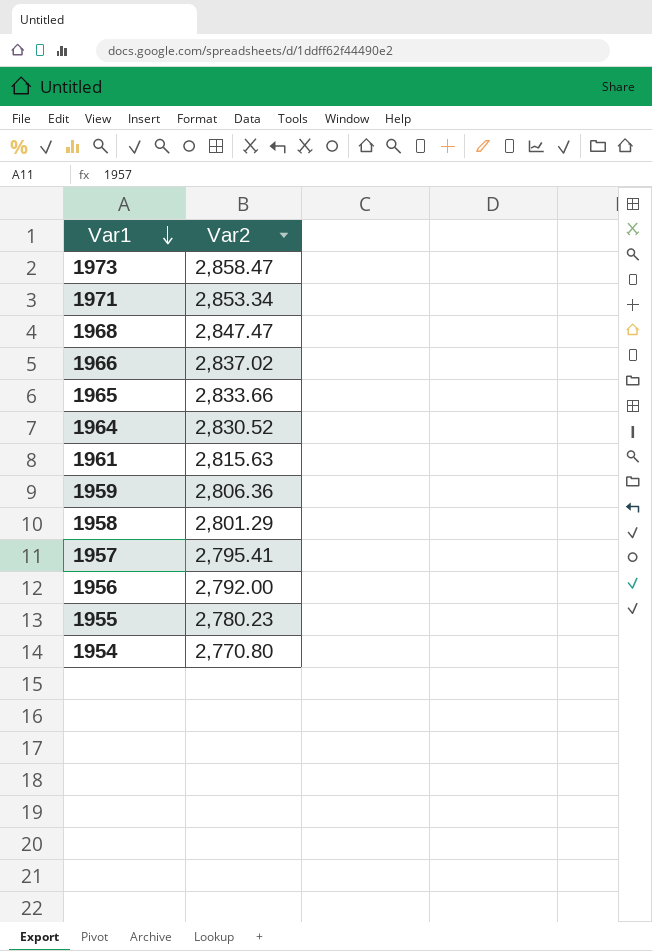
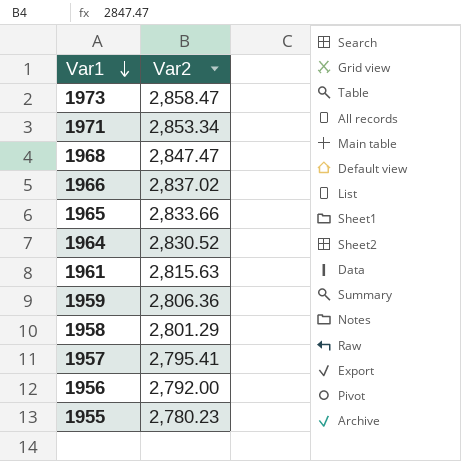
row 1954: 2,770.80 -> none

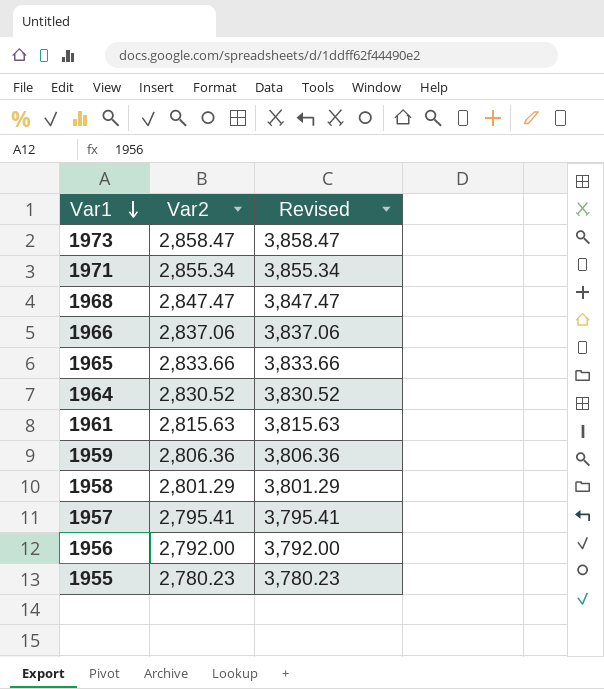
column Revised | formula: none -> [Var2] + 1000
1971 | Var2: 2,853.34 -> 2,855.34
1966 | Var2: 2,837.02 -> 2,837.06

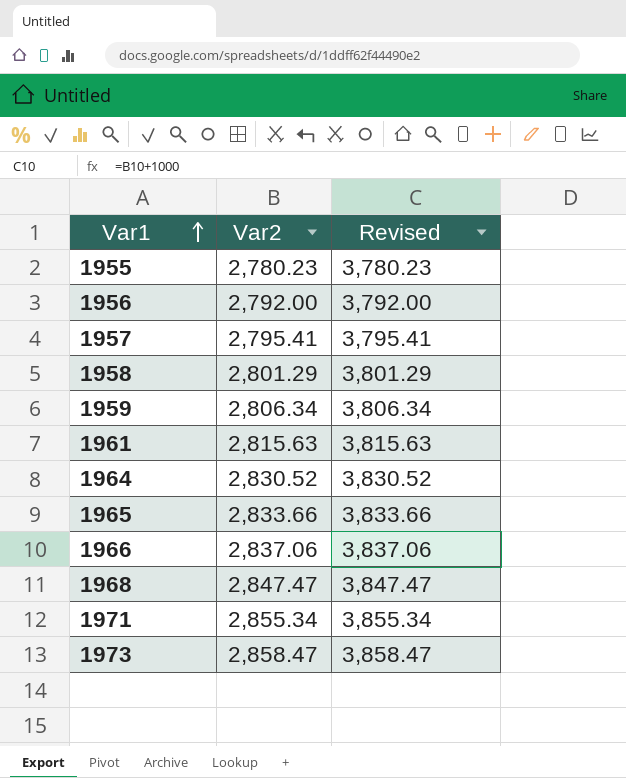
row order: Var1 descending -> Var1 ascending
1959 | Var2: 2,806.36 -> 2,806.34
1959 | Revised: 3,806.36 -> 3,806.34

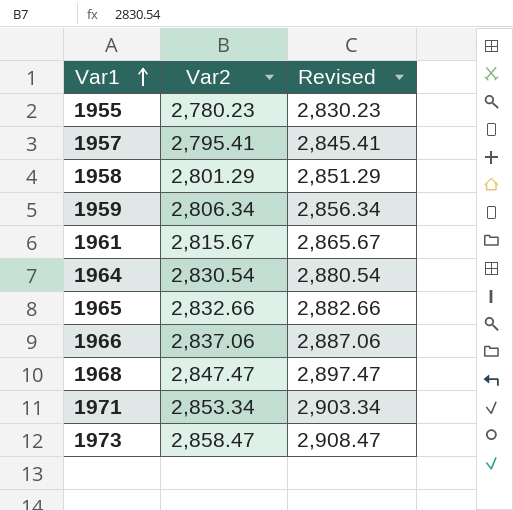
column Revised | formula: [Var2] + 1000 -> [Var2] + 50
row 1956: 2,792.00 | 3,792.00 -> none
1961 | Var2: 2,815.63 -> 2,815.67
1964 | Var2: 2,830.52 -> 2,830.54
1965 | Var2: 2,833.66 -> 2,832.66
1971 | Var2: 2,855.34 -> 2,853.34

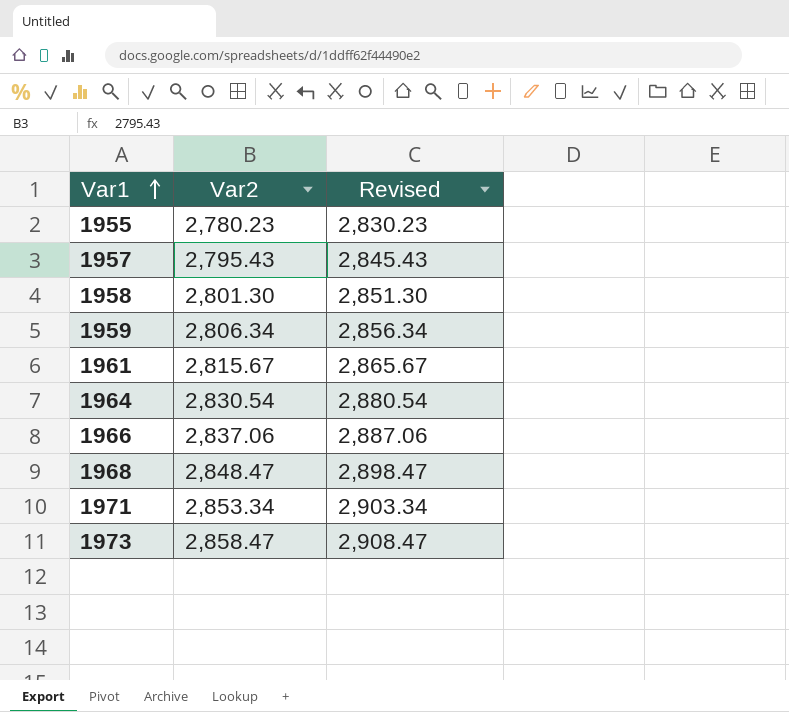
row 1965: 2,832.66 | 2,882.66 -> none
1957 | Var2: 2,795.41 -> 2,795.43
1957 | Revised: 2,845.41 -> 2,845.43
1958 | Var2: 2,801.29 -> 2,801.30
1958 | Revised: 2,851.29 -> 2,851.30
1968 | Var2: 2,847.47 -> 2,848.47
1968 | Revised: 2,897.47 -> 2,898.47

